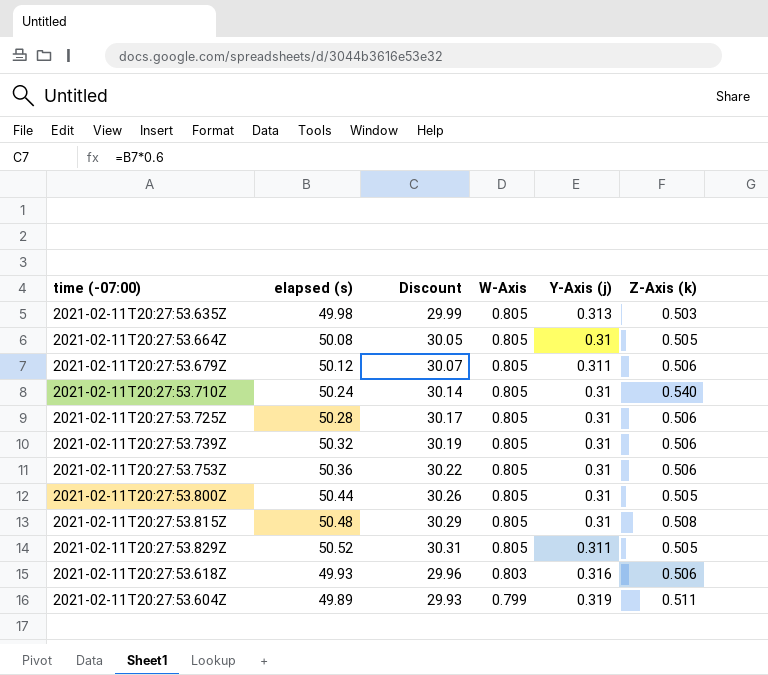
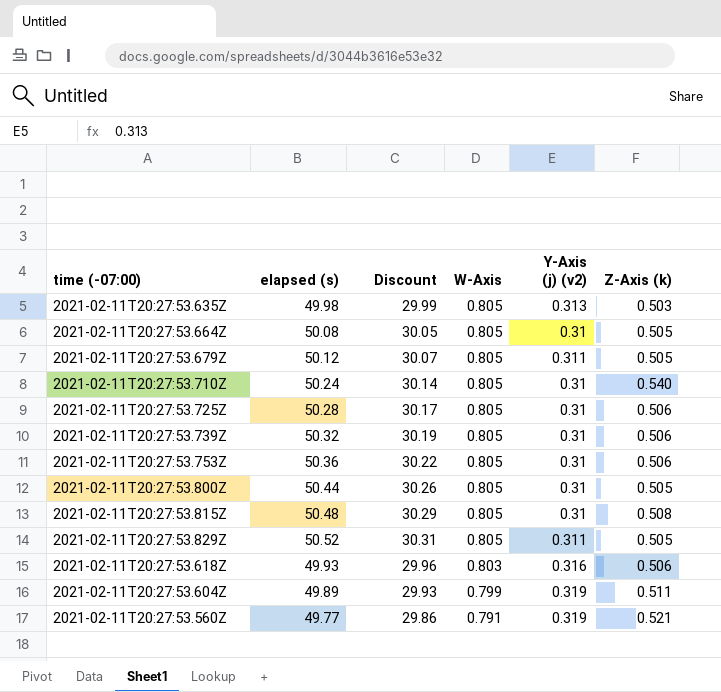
column name: Y-Axis (j) -> Y-Axis (j) (v2)
2021-02-11T20:27:53.679Z | Z-Axis (k): 0.506 -> 0.505
row 2021-02-11T20:27:53.560Z: none -> 49.77 | 29.86 | 0.791 | 0.319 | 0.521

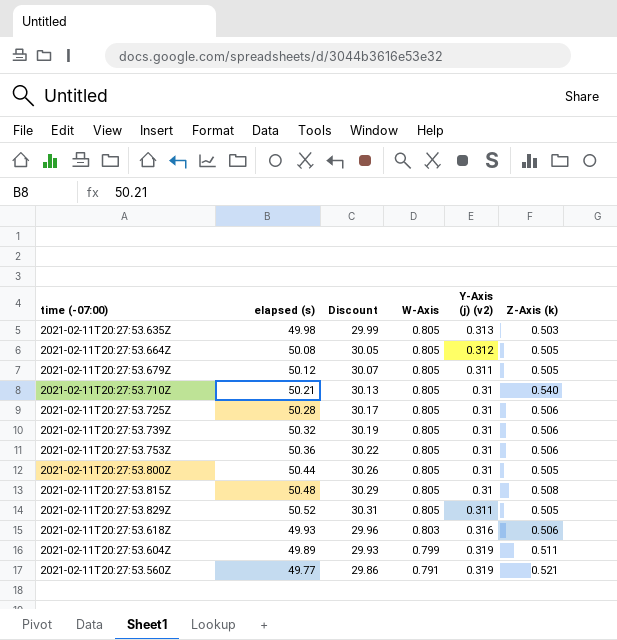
2021-02-11T20:27:53.664Z | Y-Axis (j) (v2): 0.31 -> 0.312
2021-02-11T20:27:53.710Z | elapsed (s): 50.24 -> 50.21
2021-02-11T20:27:53.710Z | Discount: 30.14 -> 30.13

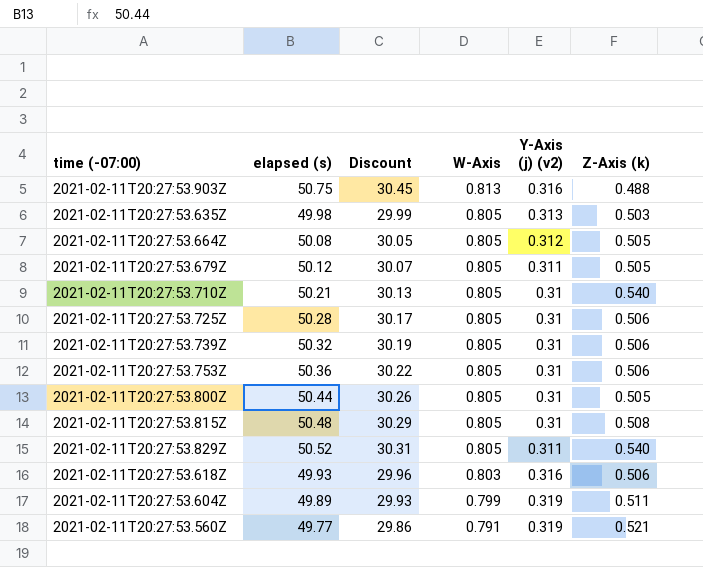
row 2021-02-11T20:27:53.903Z: none -> 50.75 | 30.45 | 0.813 | 0.316 | 0.488
2021-02-11T20:27:53.829Z | Z-Axis (k): 0.505 -> 0.540

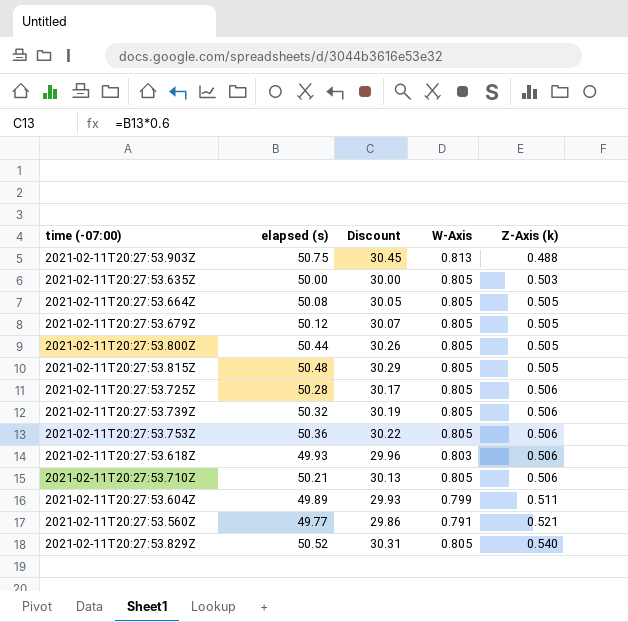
row order: W-Axis descending -> Z-Axis (k) ascending
column Y-Axis (j) (v2) | position: 5 -> none
2021-02-11T20:27:53.635Z | elapsed (s): 49.98 -> 50.00
2021-02-11T20:27:53.635Z | Discount: 29.99 -> 30.00
2021-02-11T20:27:53.815Z | Z-Axis (k): 0.508 -> 0.505
2021-02-11T20:27:53.710Z | Z-Axis (k): 0.540 -> 0.506

